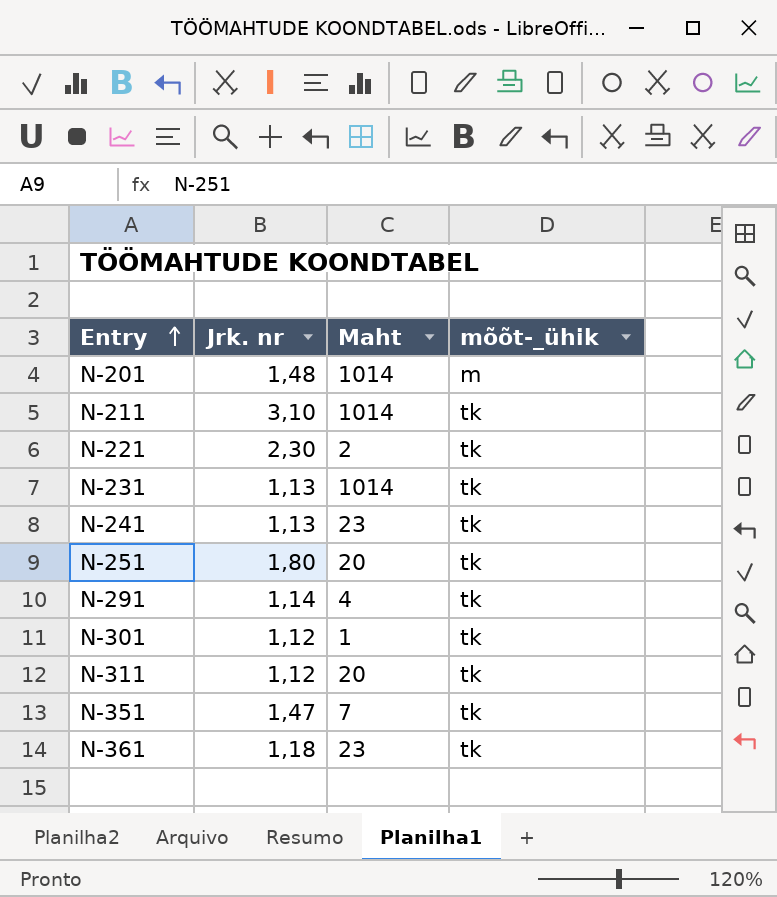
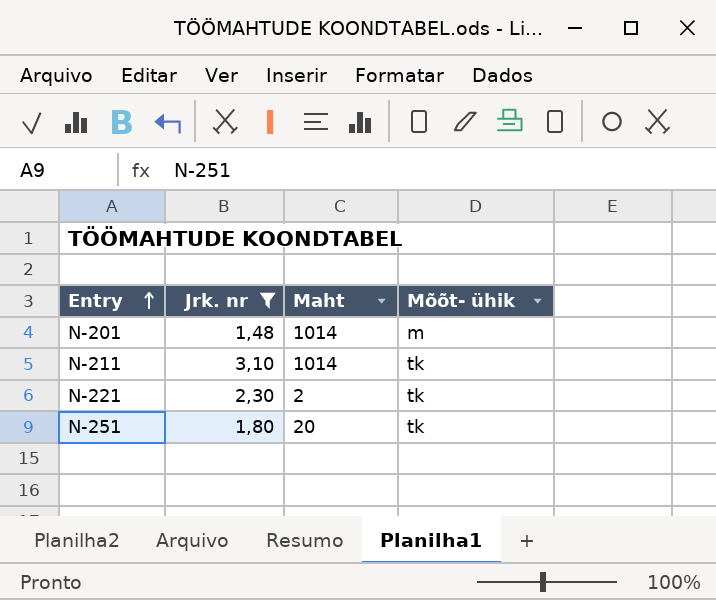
filter: none -> Jrk. nr >= 1,48
column name: mõõt-_ühik -> Mõõt- ühik

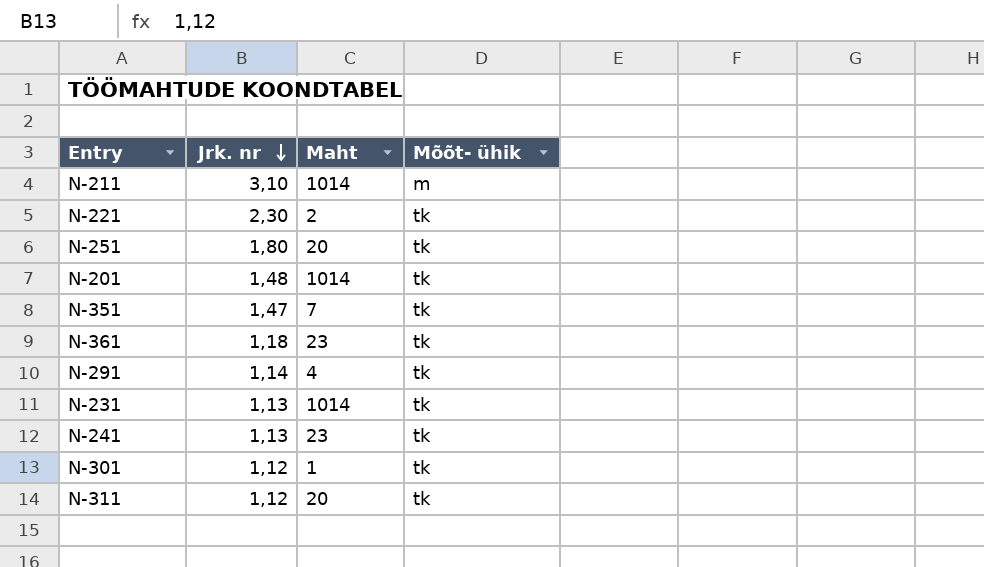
filter: Jrk. nr >= 1,48 -> none
row order: Entry ascending -> Jrk. nr descending
N-211 | Mõõt- ühik: tk -> m
N-201 | Mõõt- ühik: m -> tk

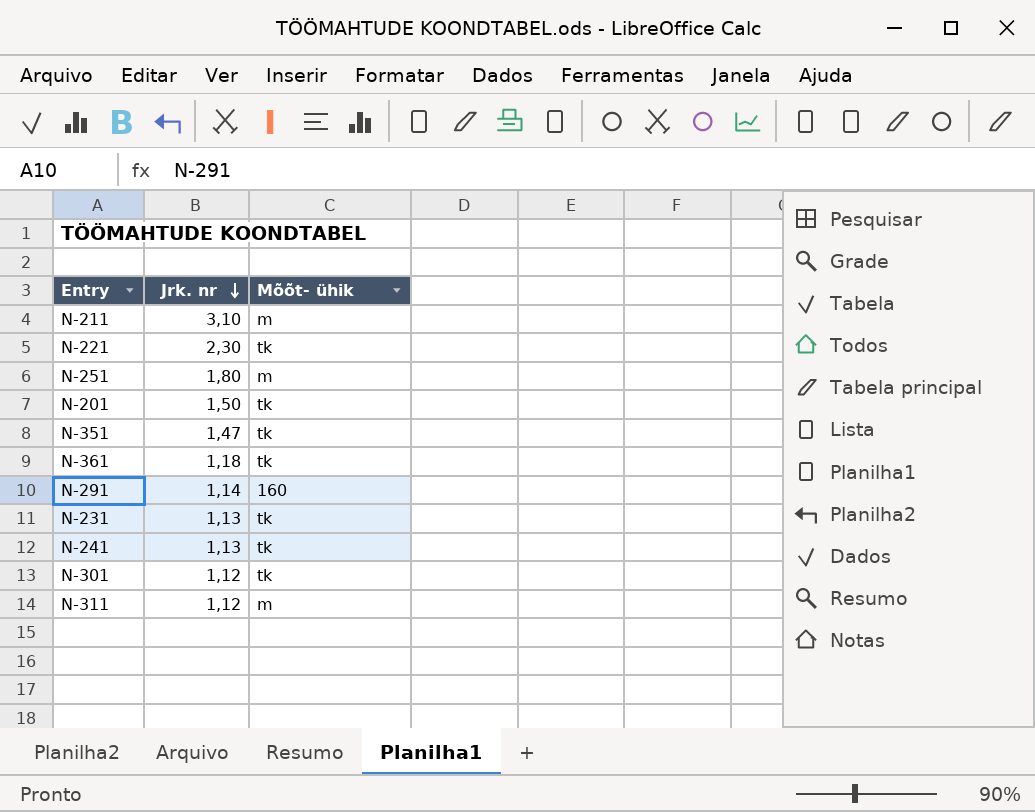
column Maht | position: 3 -> none
N-251 | Mõõt- ühik: tk -> m
N-201 | Jrk. nr: 1,48 -> 1,50
N-291 | Mõõt- ühik: tk -> 160
N-311 | Mõõt- ühik: tk -> m

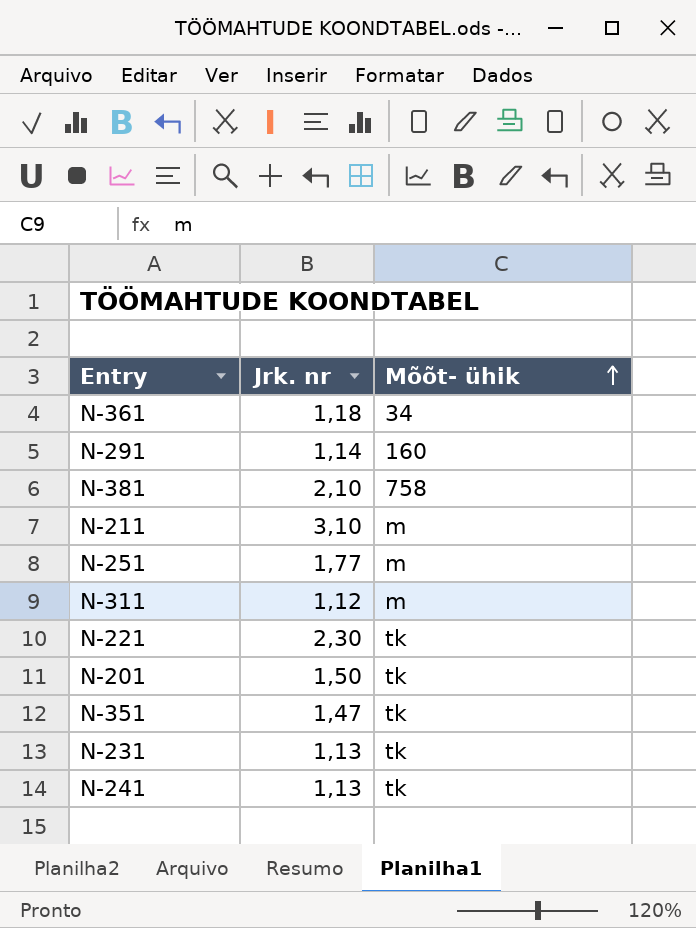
row order: Jrk. nr descending -> Mõõt- ühik ascending
row N-301: 1,12 | tk -> none
N-361 | Mõõt- ühik: tk -> 34
row N-381: none -> 2,10 | 758
N-251 | Jrk. nr: 1,80 -> 1,77

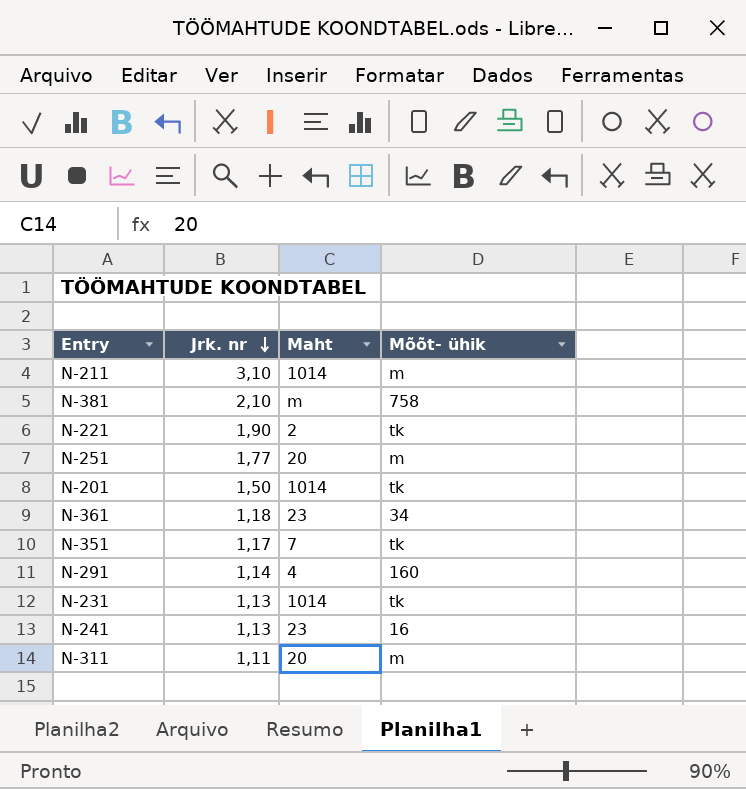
row order: Mõõt- ühik ascending -> Jrk. nr descending
column Maht | position: none -> 3
N-221 | Jrk. nr: 2,30 -> 1,90
N-351 | Jrk. nr: 1,47 -> 1,17
N-241 | Mõõt- ühik: tk -> 16
N-311 | Jrk. nr: 1,12 -> 1,11

